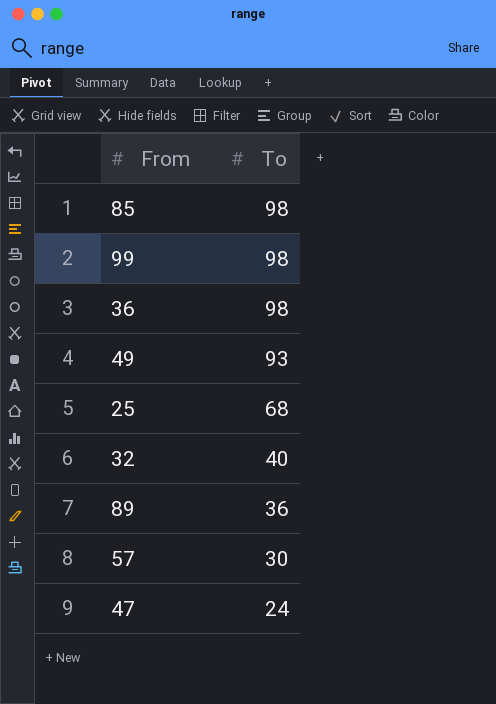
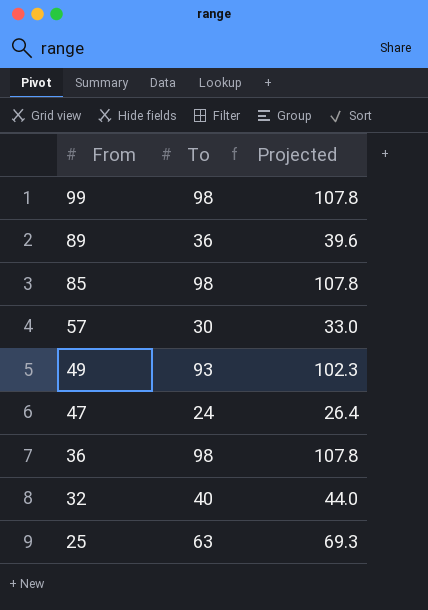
row order: To descending -> From descending
column Projected | formula: none -> [To] * 1.1
25 | To: 68 -> 63

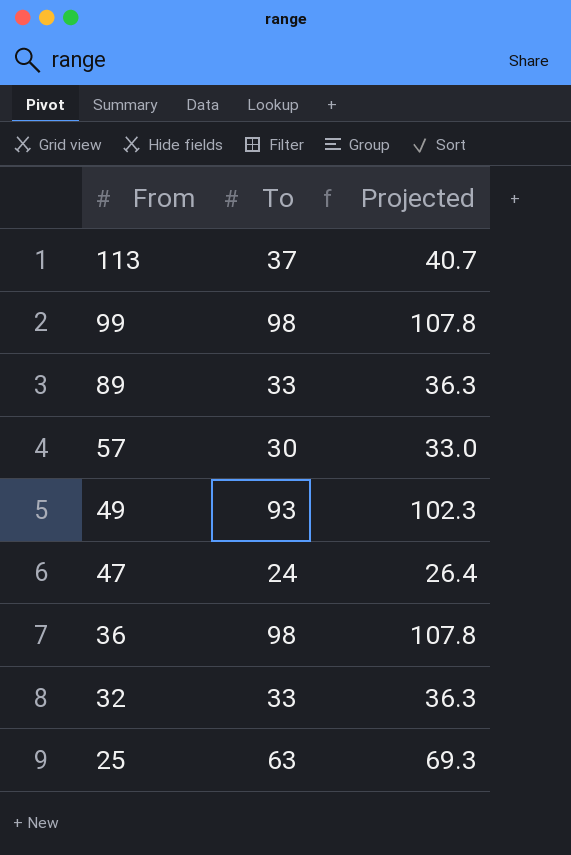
row 85: 98 | 107.8 -> none
row 113: none -> 37 | 40.7
89 | To: 36 -> 33
89 | Projected: 39.6 -> 36.3
32 | To: 40 -> 33
32 | Projected: 44.0 -> 36.3

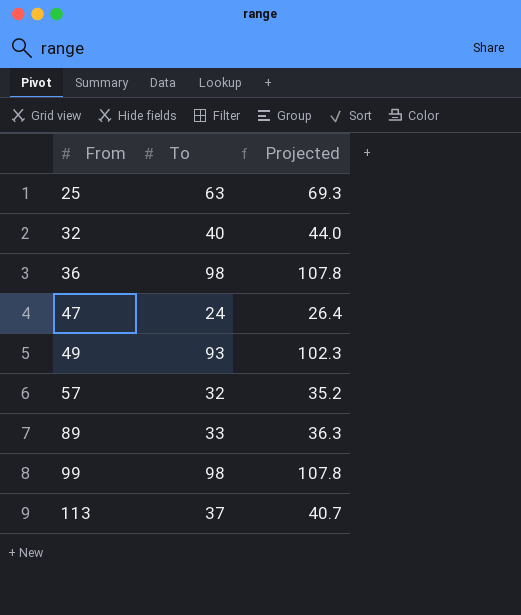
row order: From descending -> From ascending
32 | To: 33 -> 40
32 | Projected: 36.3 -> 44.0
57 | To: 30 -> 32
57 | Projected: 33.0 -> 35.2

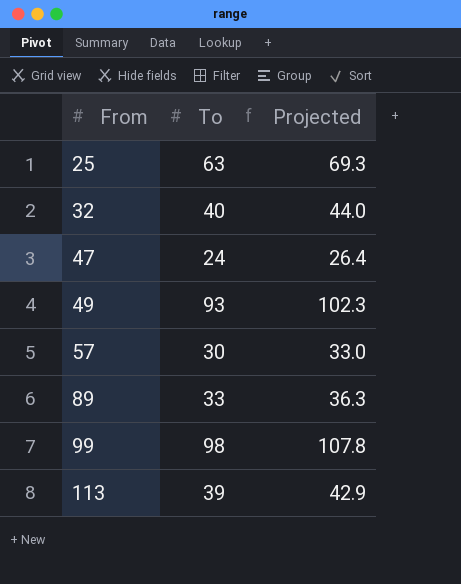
row 36: 98 | 107.8 -> none
57 | To: 32 -> 30
57 | Projected: 35.2 -> 33.0
113 | To: 37 -> 39
113 | Projected: 40.7 -> 42.9

